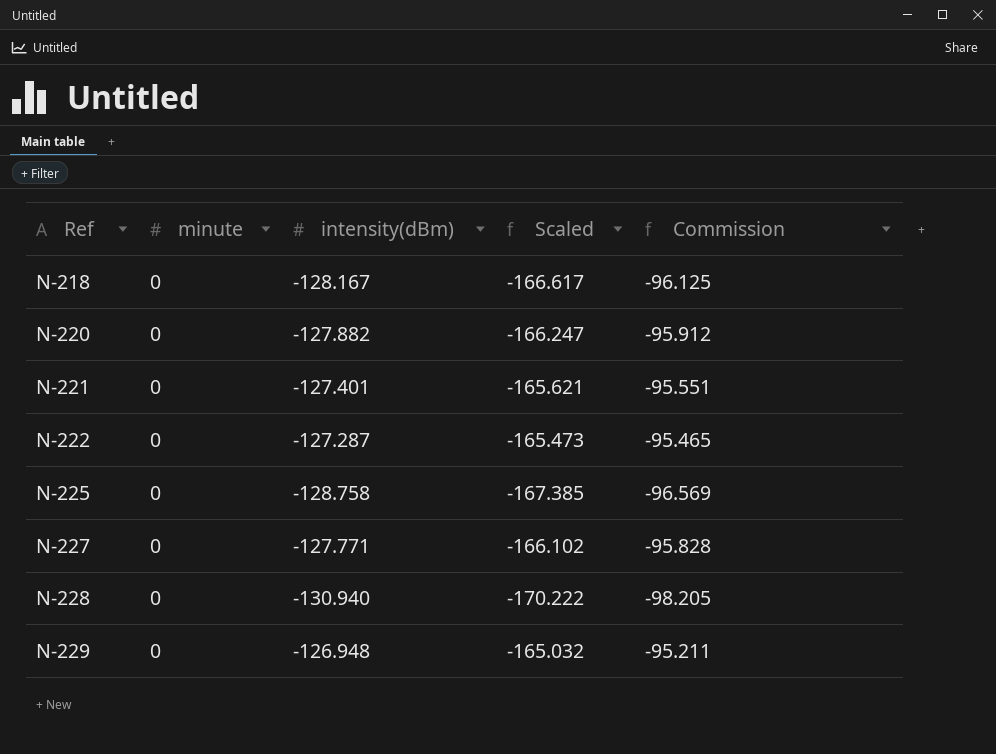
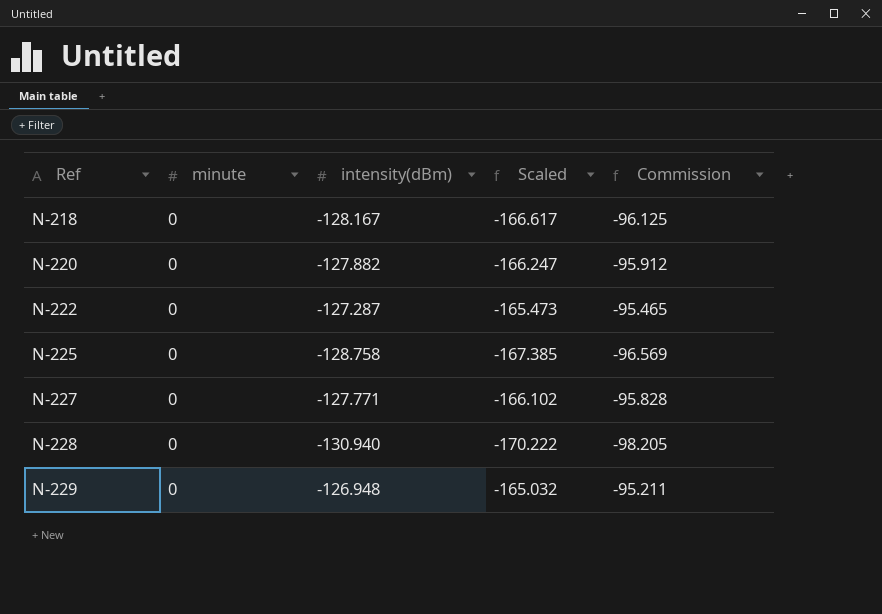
row N-221: 0 | -127.401 | -165.621 | -95.551 -> none

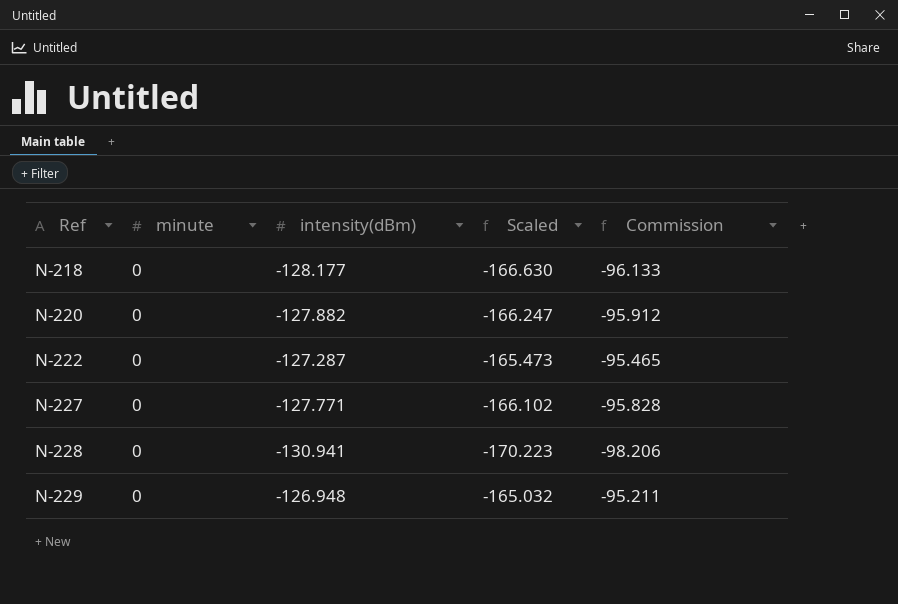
row N-225: 0 | -128.758 | -167.385 | -96.569 -> none
N-218 | intensity(dBm): -128.167 -> -128.177
N-218 | Scaled: -166.617 -> -166.630
N-218 | Commission: -96.125 -> -96.133
N-228 | intensity(dBm): -130.940 -> -130.941
N-228 | Scaled: -170.222 -> -170.223
N-228 | Commission: -98.205 -> -98.206

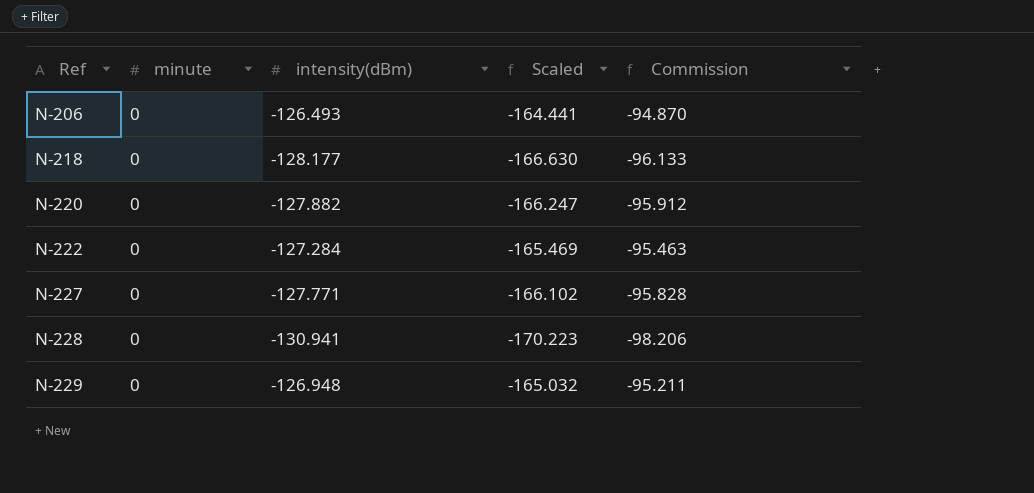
row N-206: none -> 0 | -126.493 | -164.441 | -94.870
N-222 | intensity(dBm): -127.287 -> -127.284
N-222 | Scaled: -165.473 -> -165.469
N-222 | Commission: -95.465 -> -95.463

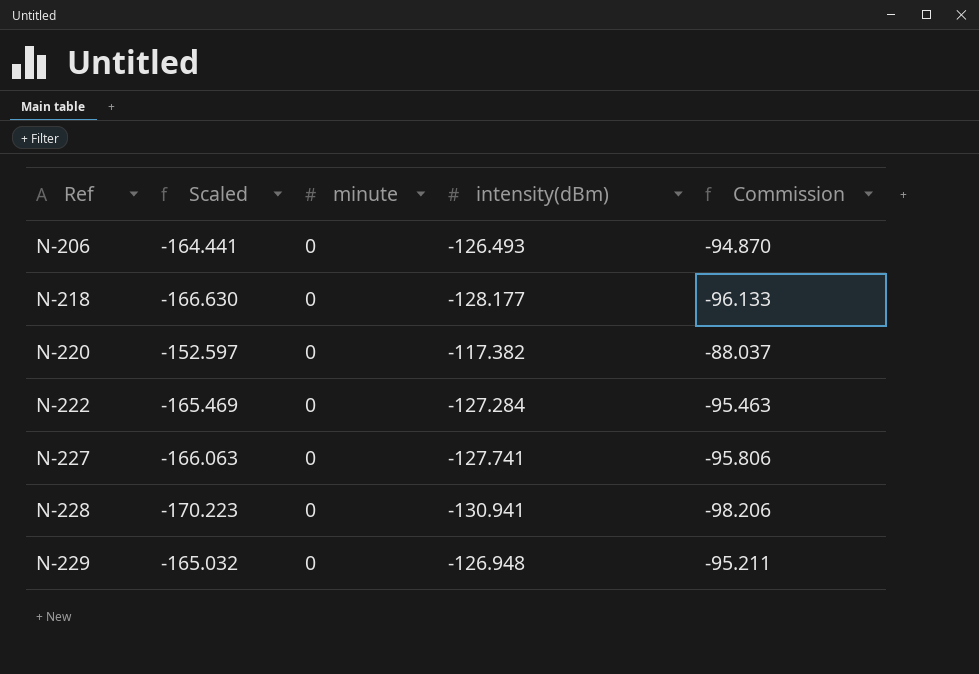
column Scaled | position: 4 -> 2
N-220 | Scaled: -166.247 -> -152.597
N-220 | intensity(dBm): -127.882 -> -117.382
N-220 | Commission: -95.912 -> -88.037
N-227 | Scaled: -166.102 -> -166.063
N-227 | intensity(dBm): -127.771 -> -127.741
N-227 | Commission: -95.828 -> -95.806

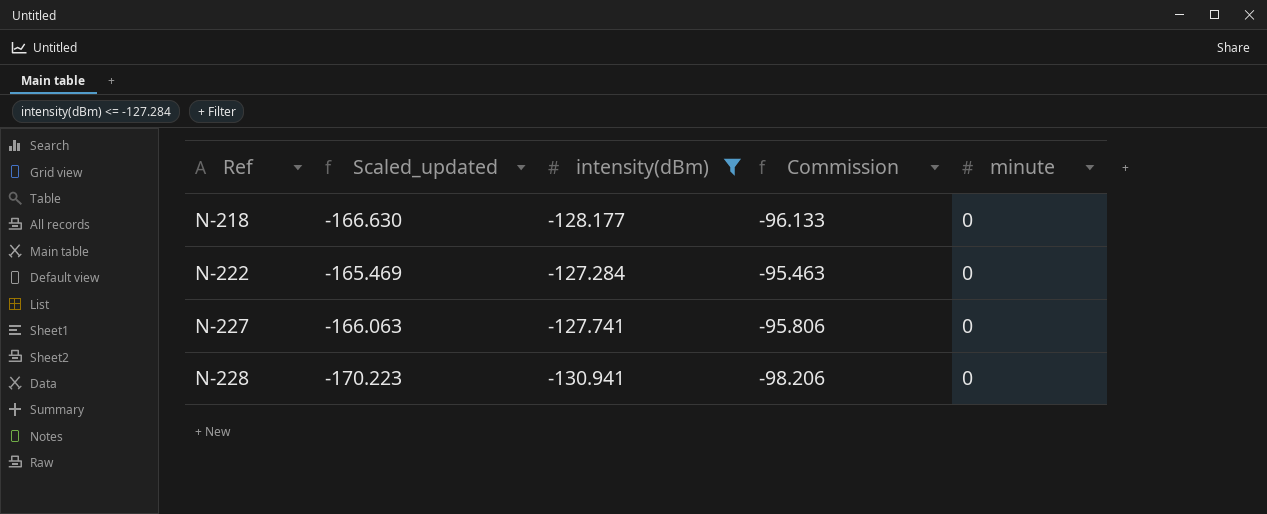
filter: none -> intensity(dBm) <= -127.284
column name: Scaled -> Scaled_updated
column minute | position: 3 -> 5

